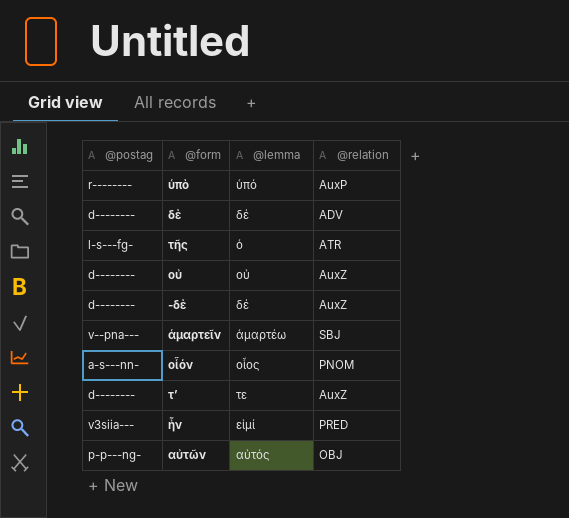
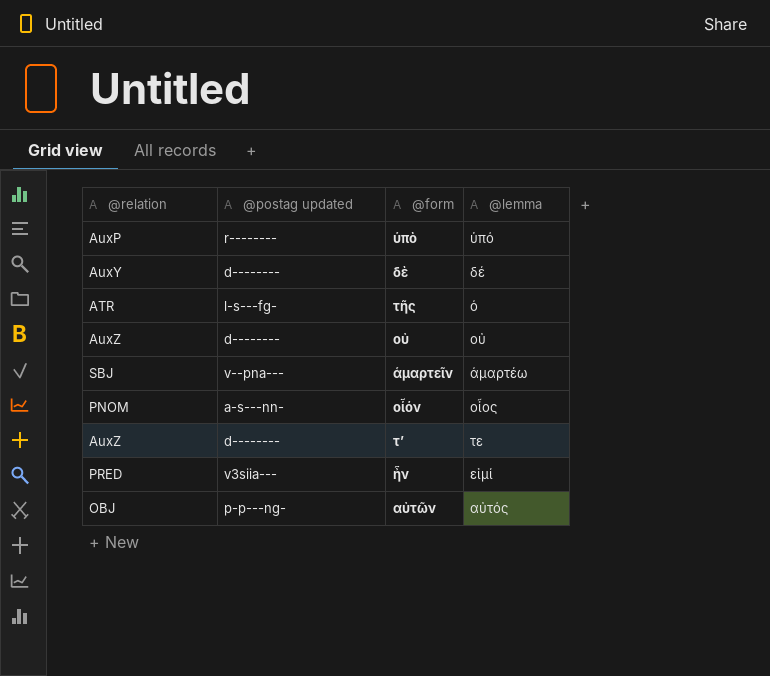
column @relation | position: 4 -> 1
column name: @postag -> @postag updated
row -δὲ: d-------- | δέ | AuxZ -> none
δὲ | @relation: ADV -> AuxY

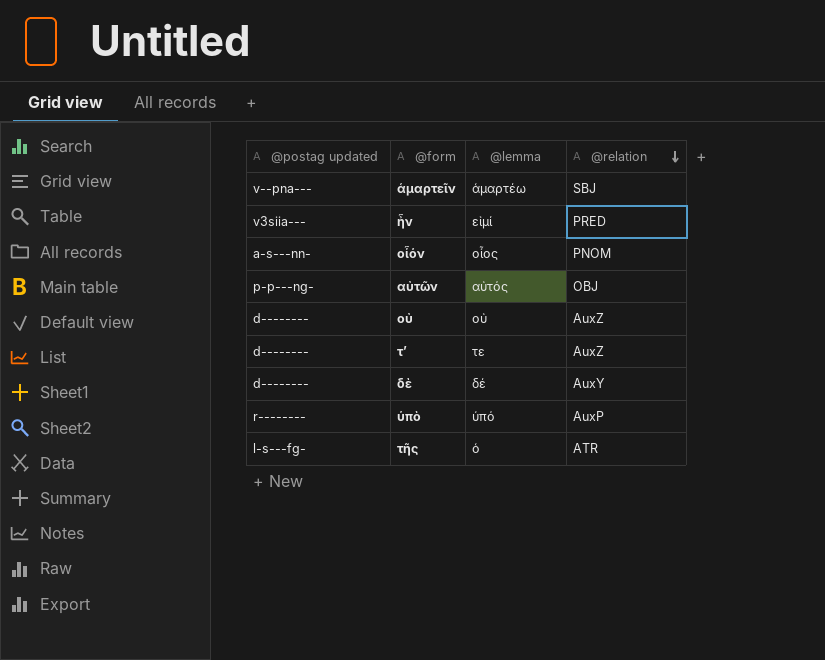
row order: none -> @relation descending
column @relation | position: 1 -> 4

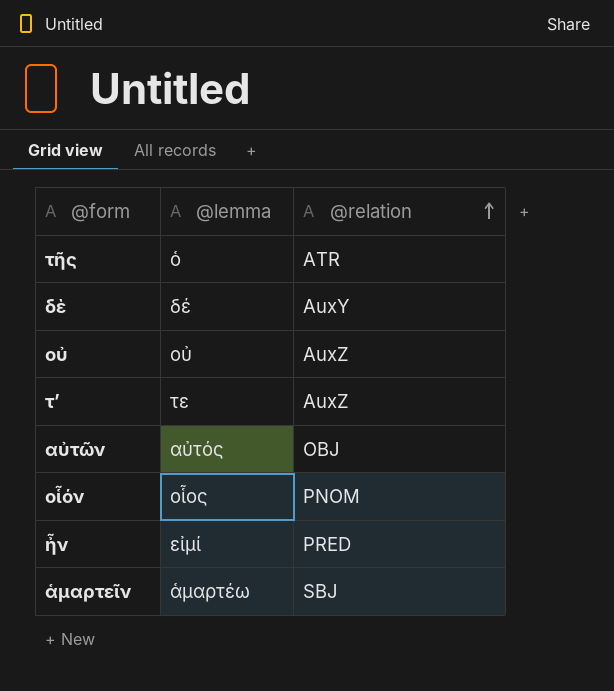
row order: @relation descending -> @relation ascending
column @postag updated | position: 1 -> none
row ὑπὸ: r-------- | ὑπό | AuxP -> none

